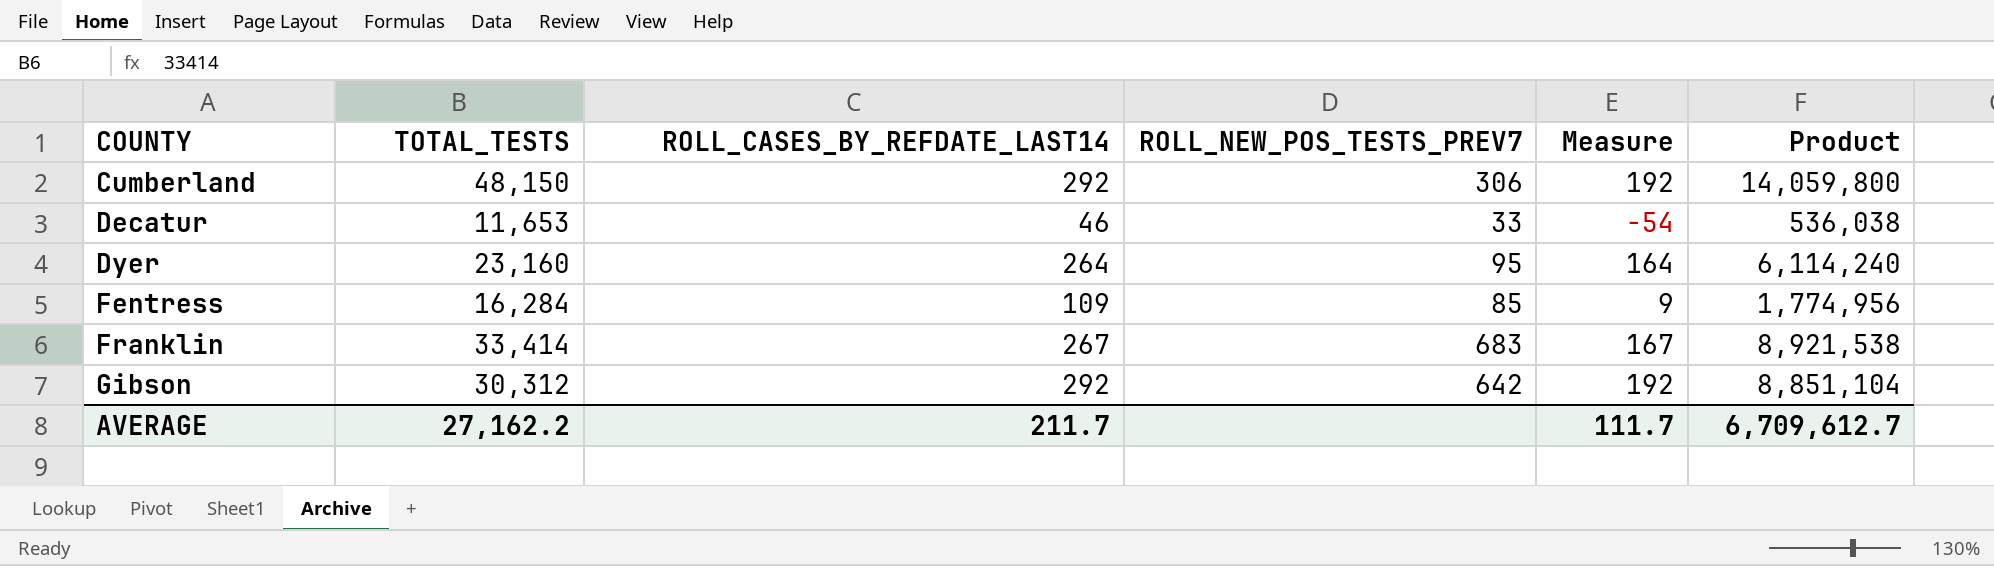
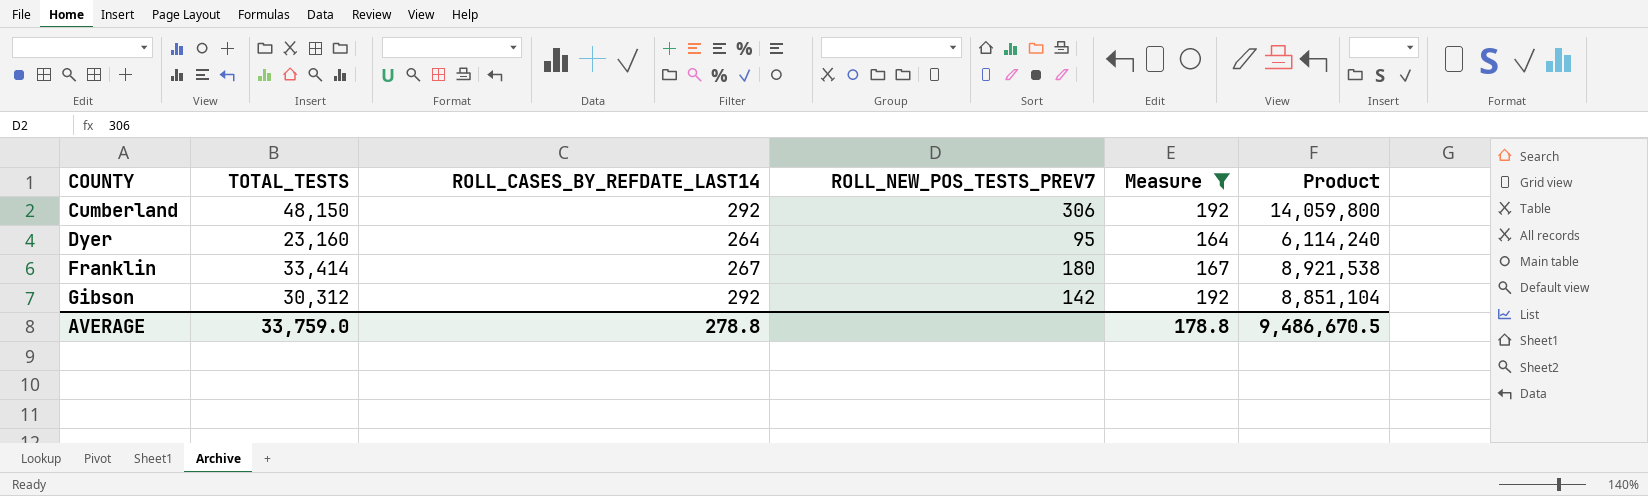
filter: none -> Measure >= 164
Franklin | ROLL_NEW_POS_TESTS_PREV7: 683 -> 180
Gibson | ROLL_NEW_POS_TESTS_PREV7: 642 -> 142
AVERAGE | TOTAL_TESTS: 27,162.2 -> 33,759.0
AVERAGE | ROLL_CASES_BY_REFDATE_LAST14: 211.7 -> 278.8
AVERAGE | Measure: 111.7 -> 178.8
AVERAGE | Product: 6,709,612.7 -> 9,486,670.5

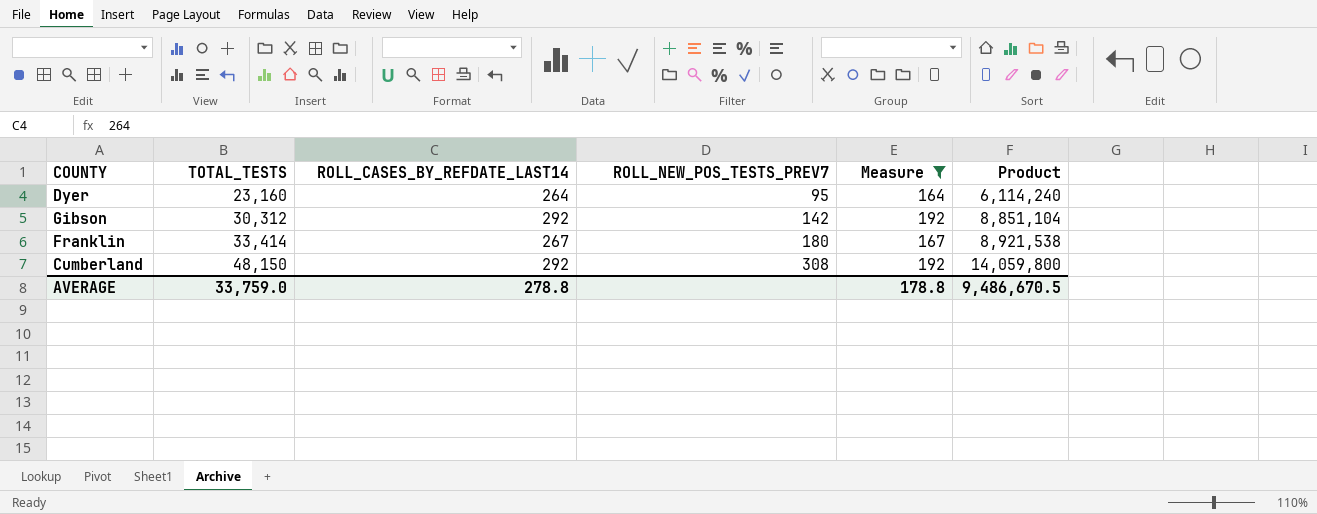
row order: COUNTY ascending -> TOTAL_TESTS ascending
Cumberland | ROLL_NEW_POS_TESTS_PREV7: 306 -> 308

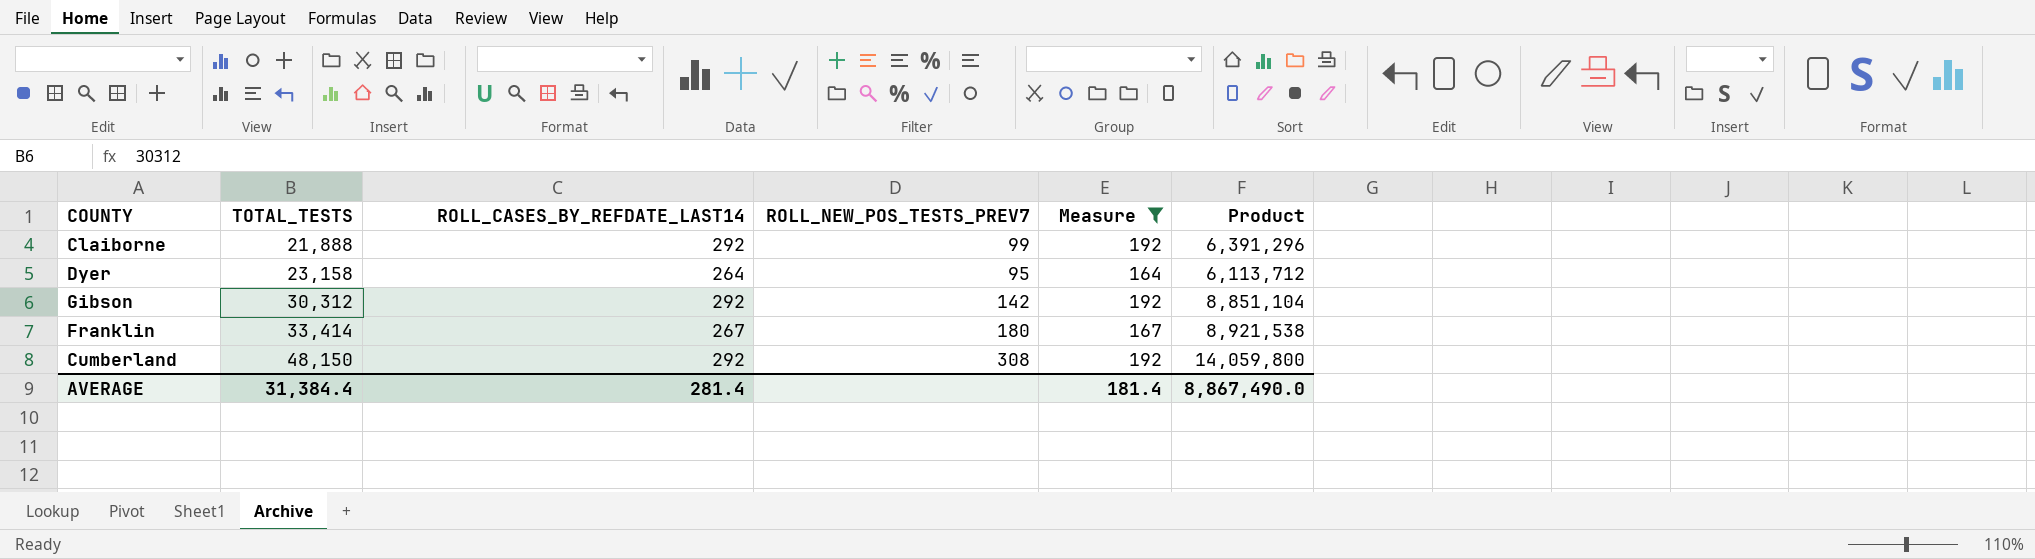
row Claiborne: none -> 21,888 | 292 | 99 | 192 | 6,391,296
Dyer | TOTAL_TESTS: 23,160 -> 23,158
Dyer | Product: 6,114,240 -> 6,113,712
AVERAGE | TOTAL_TESTS: 33,759.0 -> 31,384.4
AVERAGE | ROLL_CASES_BY_REFDATE_LAST14: 278.8 -> 281.4
AVERAGE | Measure: 178.8 -> 181.4
AVERAGE | Product: 9,486,670.5 -> 8,867,490.0

